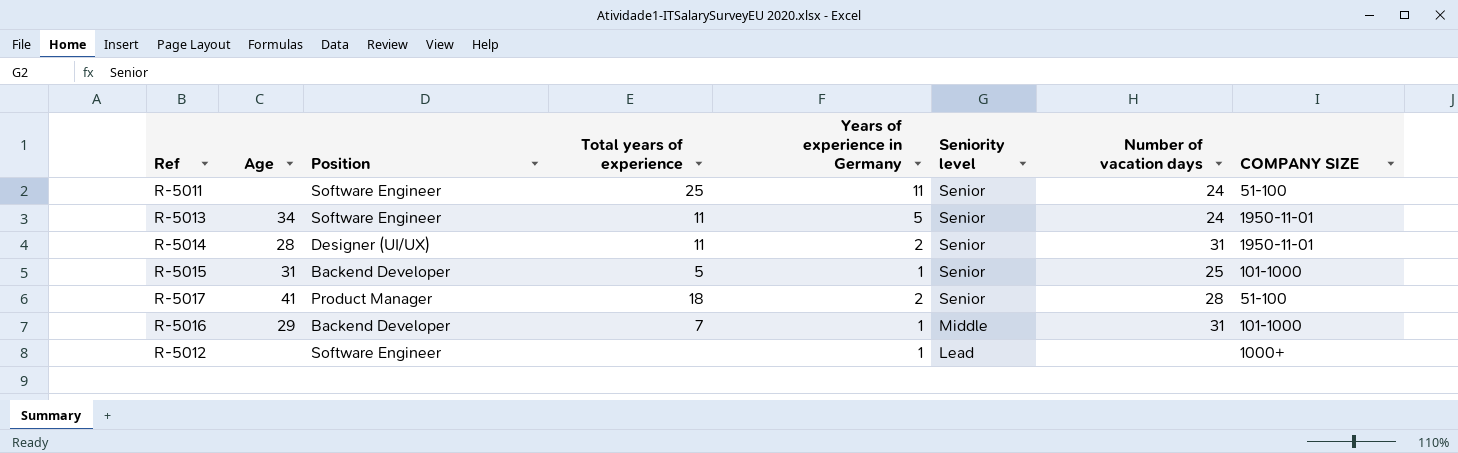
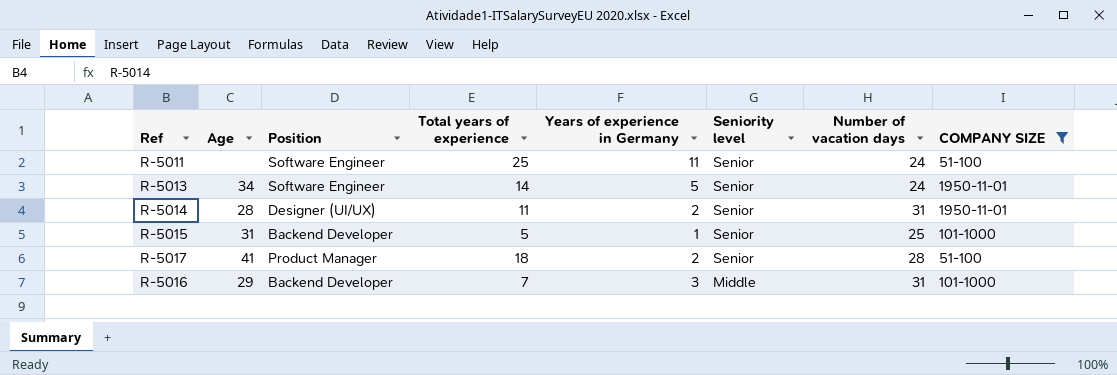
filter: none -> COMPANY SIZE != 1000+
R-5013 | Total years of experience: 11 -> 14
R-5016 | Years of experience in Germany: 1 -> 3

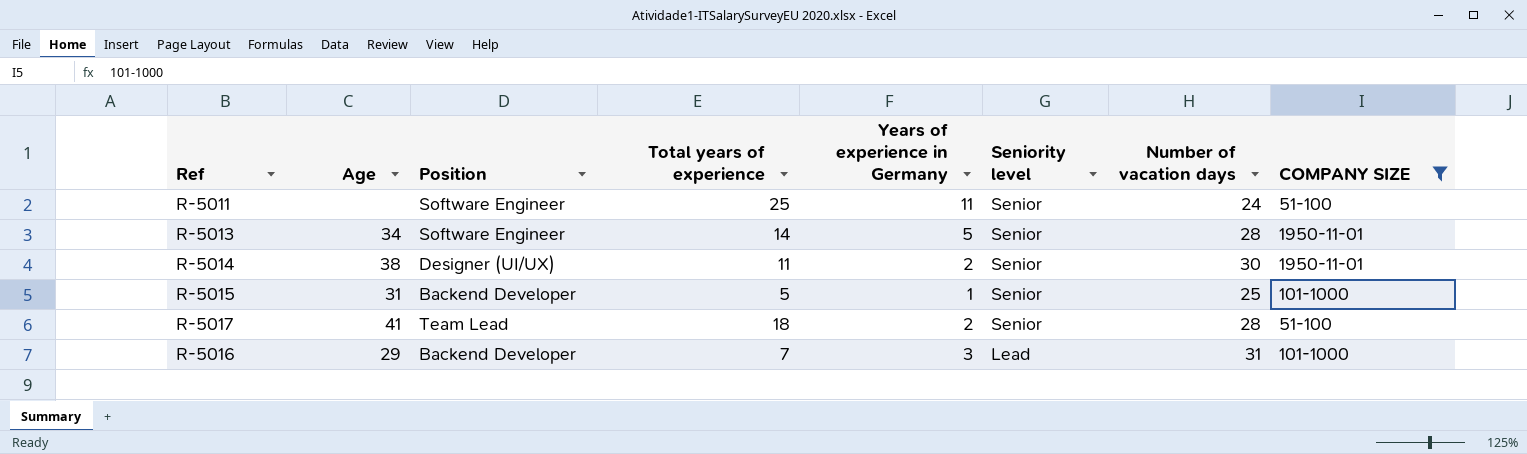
R-5013 | Number of vacation days: 24 -> 28
R-5014 | Age: 28 -> 38
R-5014 | Number of vacation days: 31 -> 30
R-5017 | Position: Product Manager -> Team Lead
R-5016 | Seniority level: Middle -> Lead

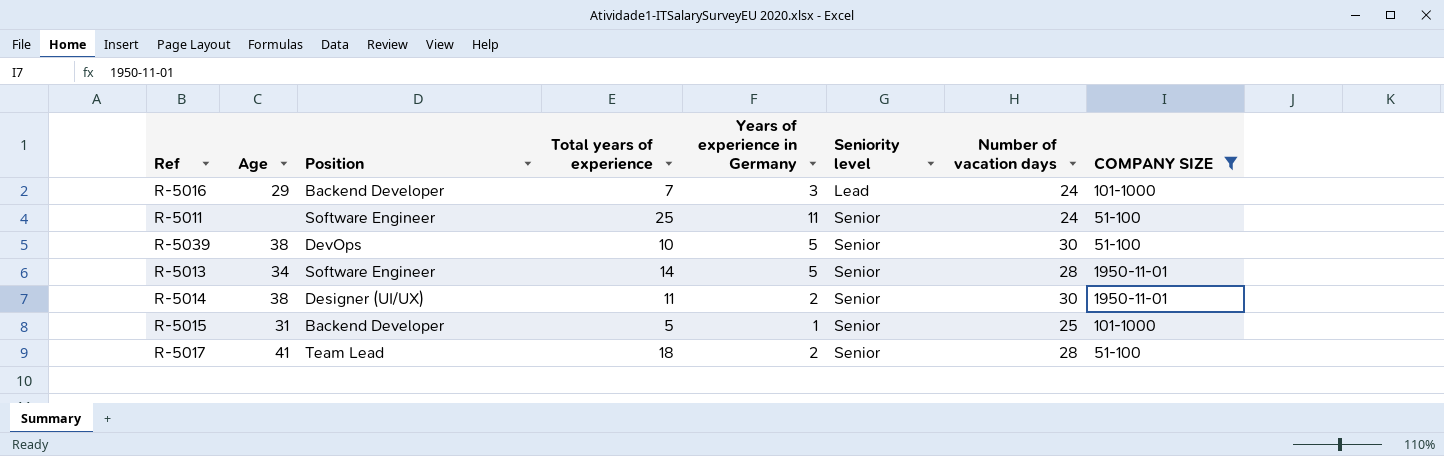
row order: Seniority level descending -> Seniority level ascending
R-5016 | Number of vacation days: 31 -> 24
row R-5039: none -> 38 | DevOps | 10 | 5 | Senior | 30 | 51-100

